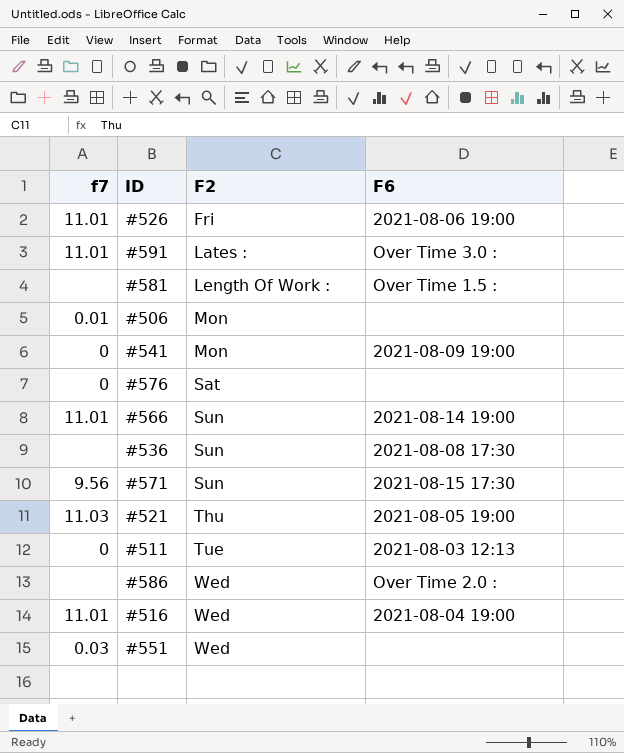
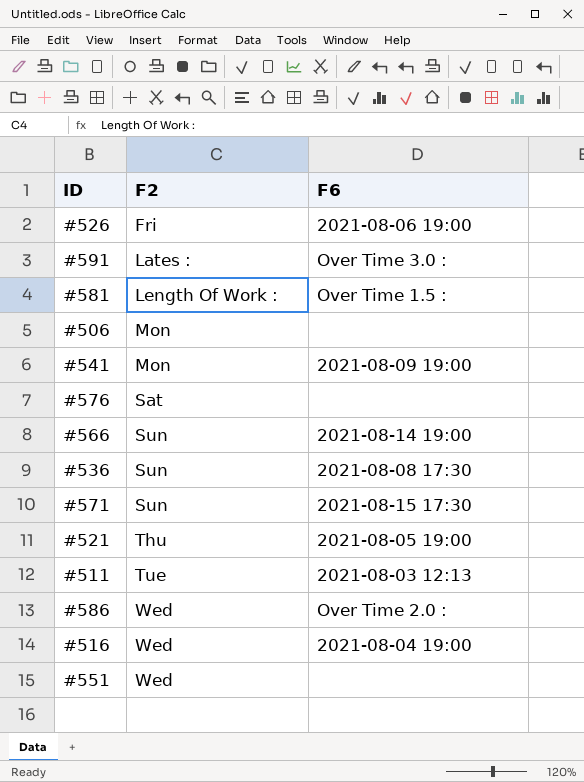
column f7 | position: 1 -> none

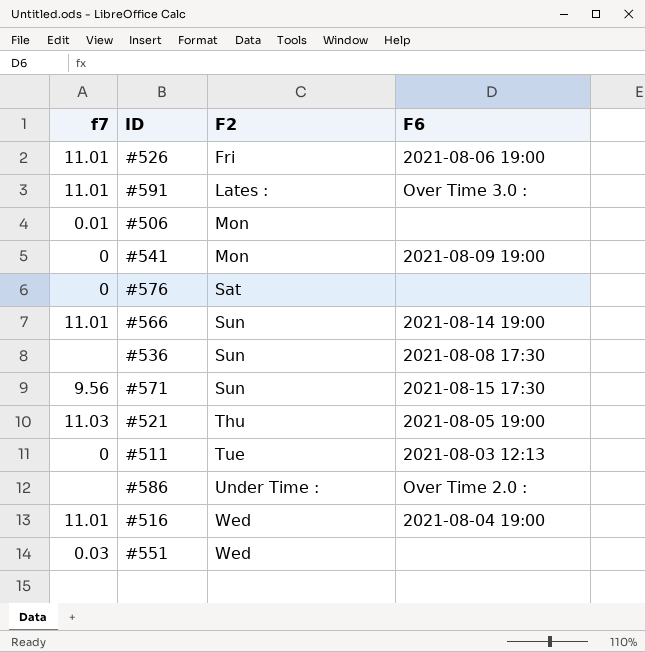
column f7 | position: none -> 1
row #581: Length Of Work : | Over Time 1.5 : -> none
#586 | F2: Wed -> Under Time :

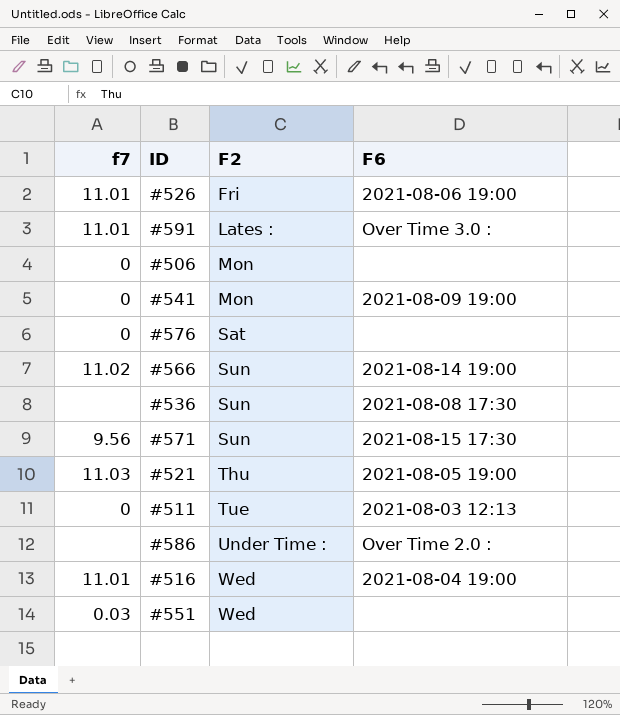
#506 | f7: 0.01 -> 0
#566 | f7: 11.01 -> 11.02

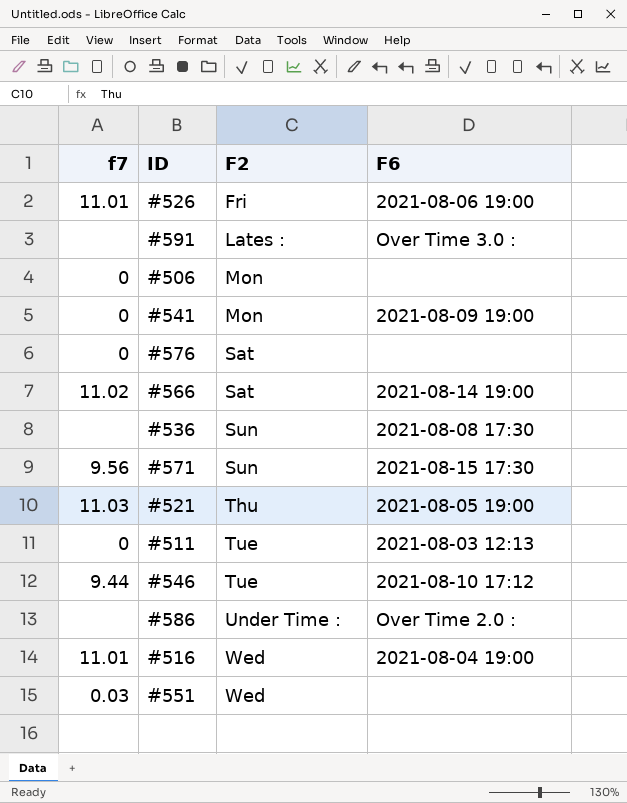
#591 | f7: 11.01 -> none
#566 | F2: Sun -> Sat
row #546: none -> 9.44 | Tue | 2021-08-10 17:12

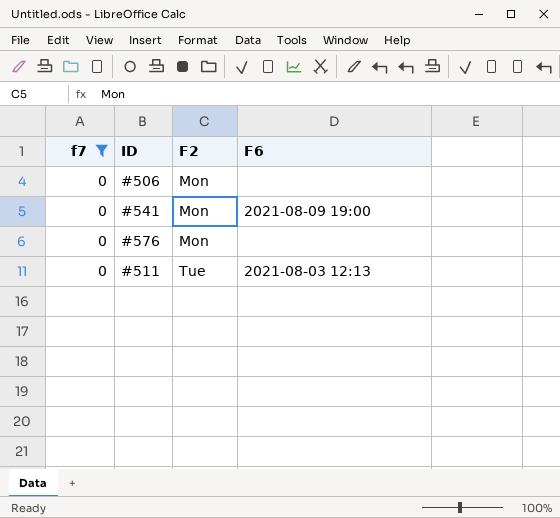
filter: none -> f7 = 0
#576 | F2: Sat -> Mon

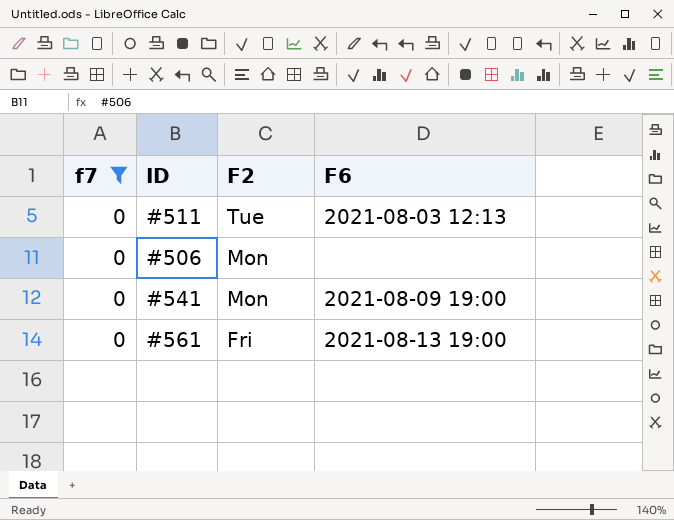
row order: F2 ascending -> F2 descending
row #576: 0 | Mon | none -> none
row #561: none -> 0 | Fri | 2021-08-13 19:00

